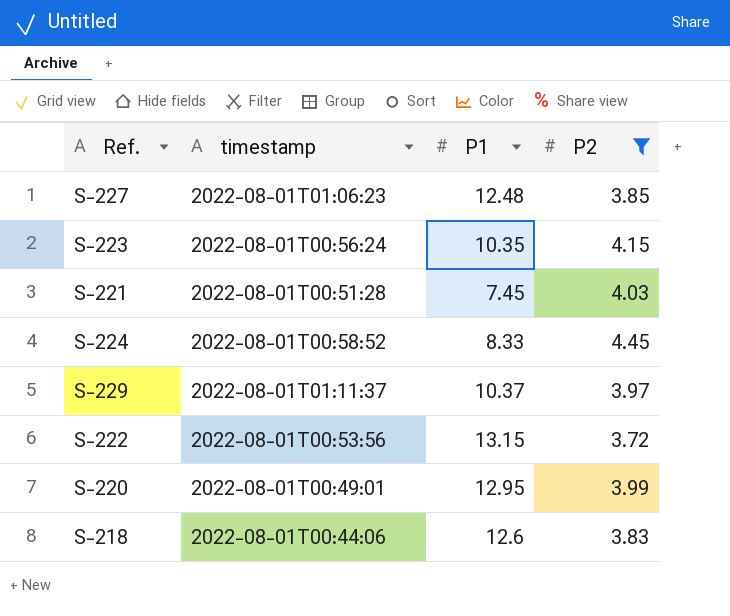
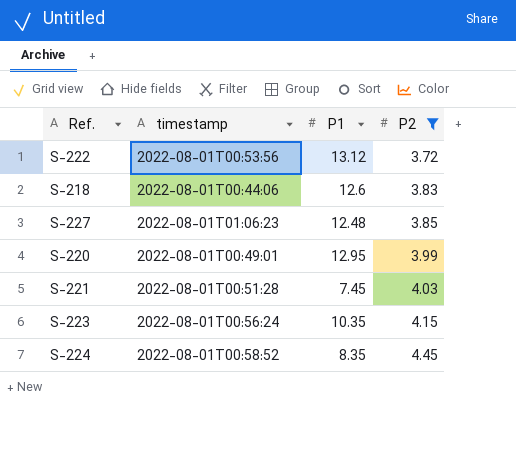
row order: none -> P2 ascending
row S-229: 2022-08-01T01:11:37 | 10.37 | 3.97 -> none
S-222 | P1: 13.15 -> 13.12
S-224 | P1: 8.33 -> 8.35

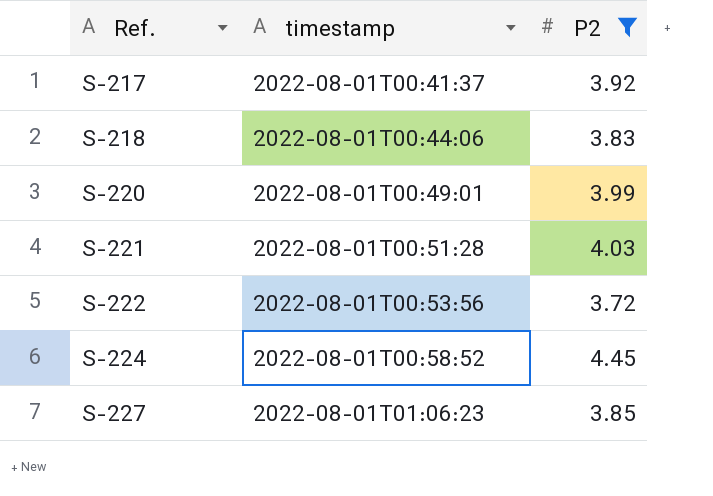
row order: P2 ascending -> Ref. ascending
column P1 | position: 3 -> none
row S-223: 2022-08-01T00:56:24 | 10.35 | 4.15 -> none
row S-217: none -> 2022-08-01T00:41:37 | 3.92

